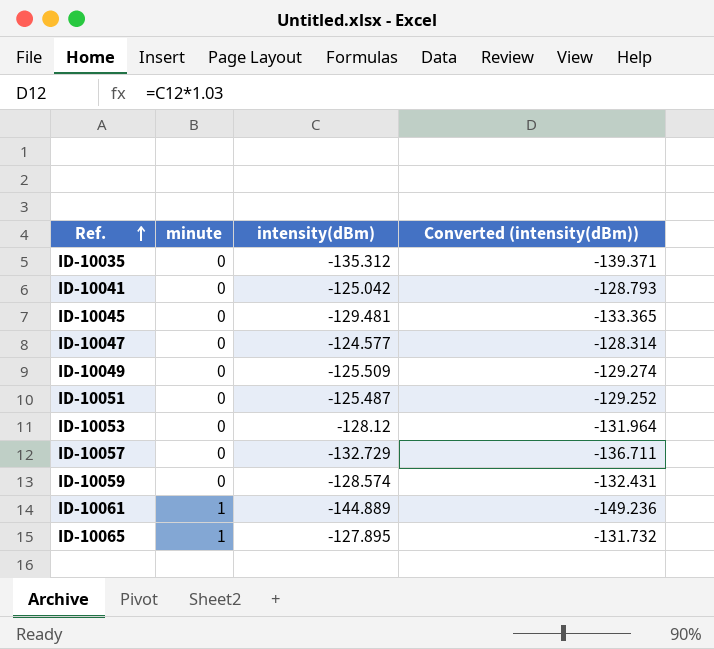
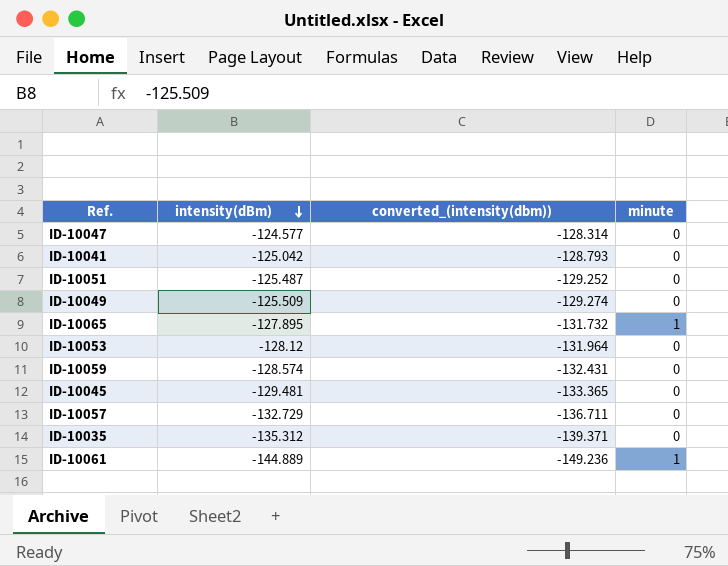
row order: Ref. ascending -> intensity(dBm) descending
column name: Converted (intensity(dBm)) -> converted_(intensity(dbm))
column minute | position: 2 -> 4

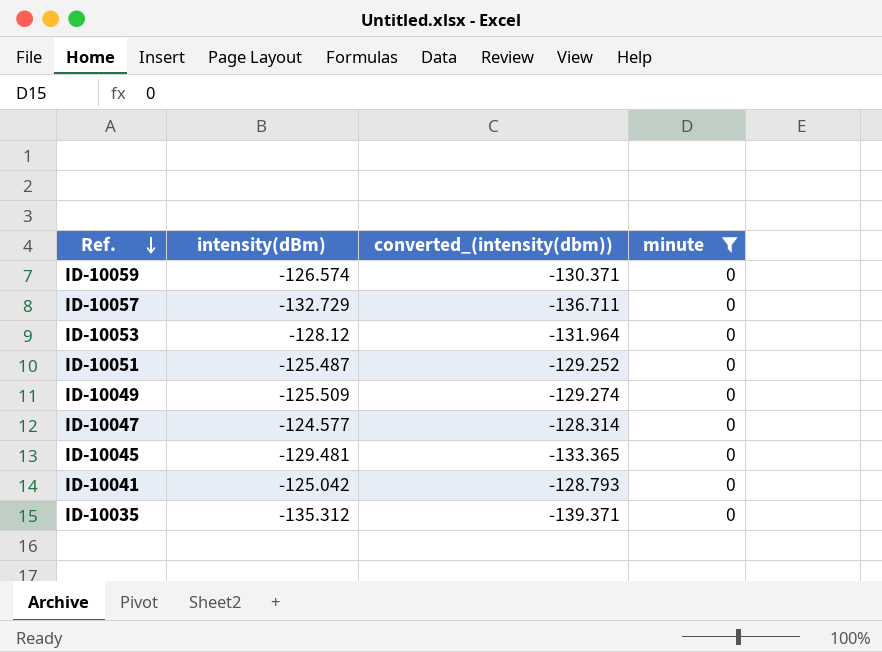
filter: none -> minute = 0
row order: intensity(dBm) descending -> Ref. descending
ID-10059 | intensity(dBm): -128.574 -> -126.574
ID-10059 | converted_(intensity(dbm)): -132.431 -> -130.371

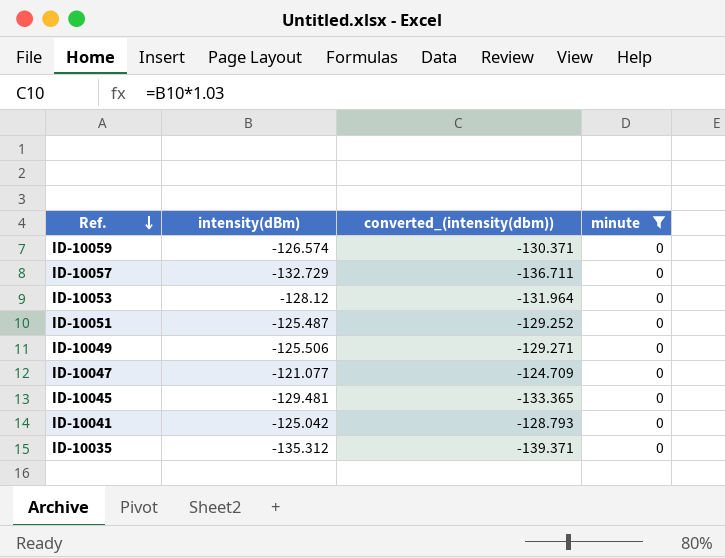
ID-10049 | intensity(dBm): -125.509 -> -125.506
ID-10049 | converted_(intensity(dbm)): -129.274 -> -129.271
ID-10047 | intensity(dBm): -124.577 -> -121.077
ID-10047 | converted_(intensity(dbm)): -128.314 -> -124.709

